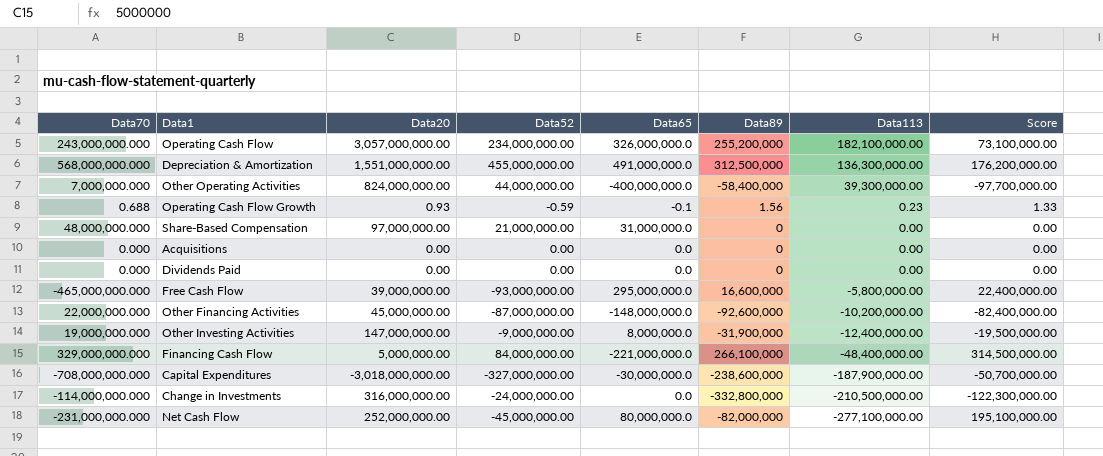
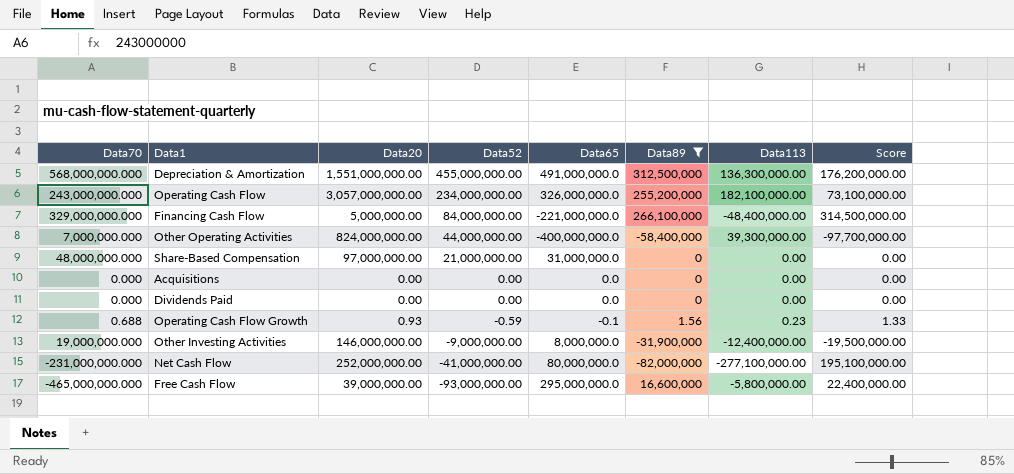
filter: none -> Data89 >= -82,000,000
row order: Data113 descending -> Data52 descending
Other Investing Activities | Data20: 147,000,000.00 -> 146,000,000.00
Net Cash Flow | Data52: -45,000,000.00 -> -41,000,000.00

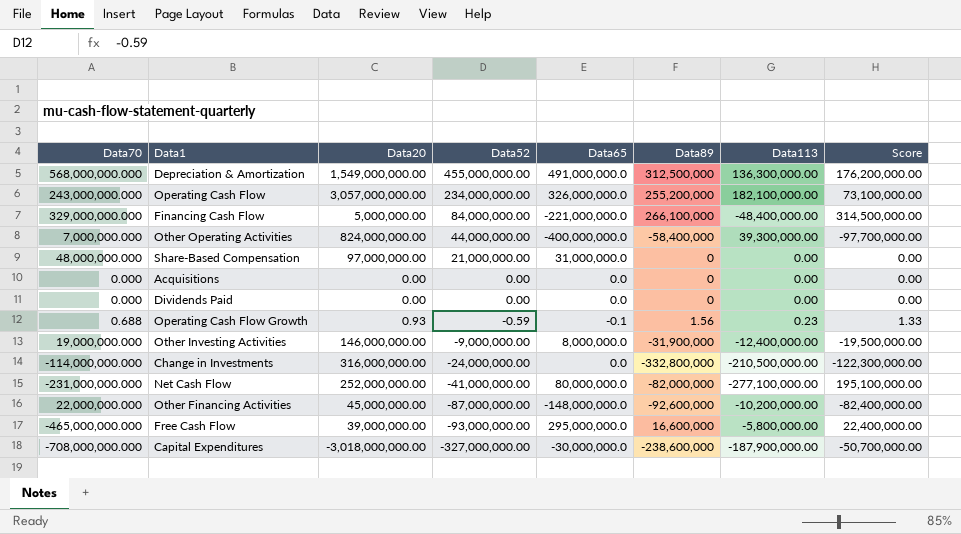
filter: Data89 >= -82,000,000 -> none
Depreciation & Amortization | Data20: 1,551,000,000.00 -> 1,549,000,000.00

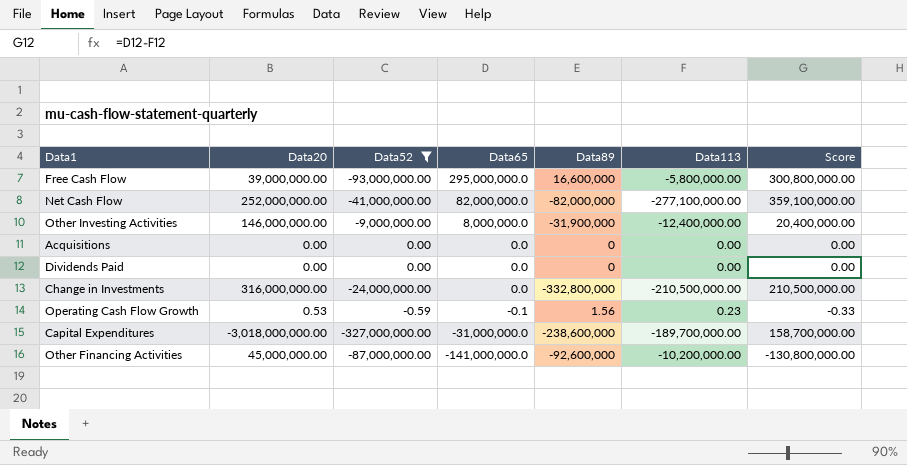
filter: none -> Data52 <= 0.00
row order: Data52 descending -> Data65 descending
column Data70 | position: 1 -> none
column Score | formula: [Data89] - [Data113] -> [Data65] - [Data113]
Net Cash Flow | Data65: 80,000,000.0 -> 82,000,000.0
Operating Cash Flow Growth | Data20: 0.93 -> 0.53
Capital Expenditures | Data65: -30,000,000.0 -> -31,000,000.0
Capital Expenditures | Data113: -187,900,000.00 -> -189,700,000.00
Other Financing Activities | Data65: -148,000,000.0 -> -141,000,000.0

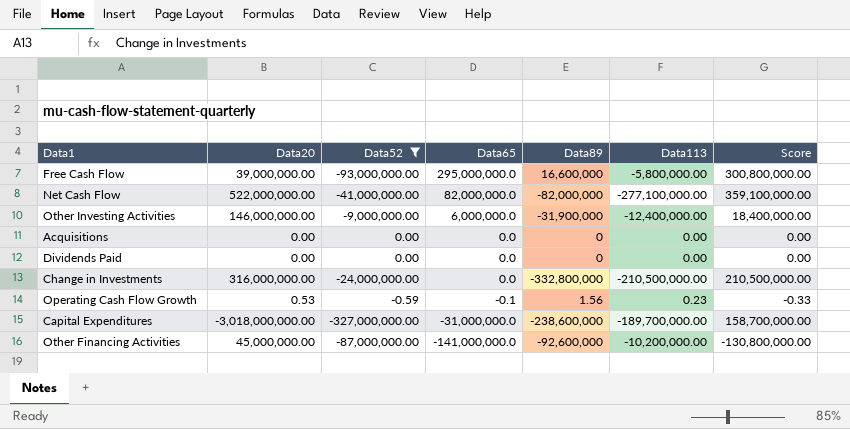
Net Cash Flow | Data20: 252,000,000.00 -> 522,000,000.00
Other Investing Activities | Data65: 8,000,000.0 -> 6,000,000.0
Other Investing Activities | Score: 20,400,000.00 -> 18,400,000.00

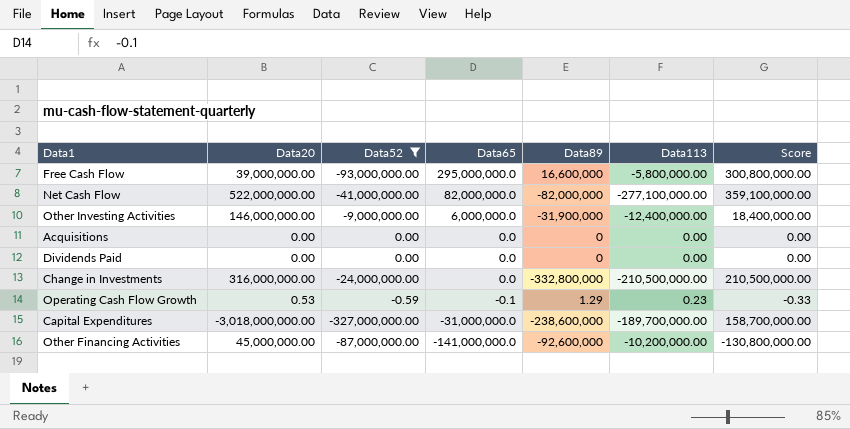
Operating Cash Flow Growth | Data89: 1.56 -> 1.29

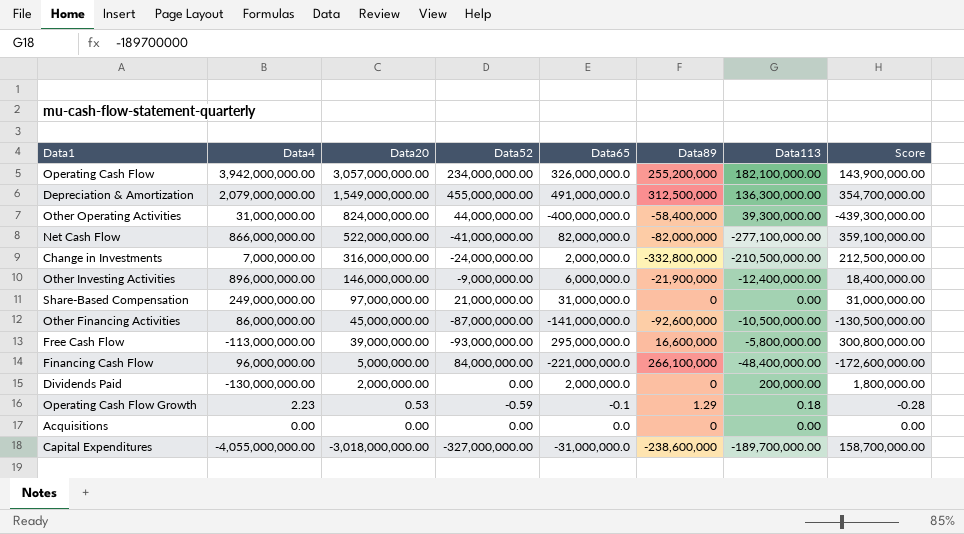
filter: Data52 <= 0.00 -> none
row order: Data65 descending -> Data20 descending
column Data4 | position: none -> 2
Change in Investments | Data65: 0.0 -> 2,000,000.0
Change in Investments | Score: 210,500,000.00 -> 212,500,000.00
Other Investing Activities | Data89: -31,900,000 -> -21,900,000
Other Financing Activities | Data113: -10,200,000.00 -> -10,500,000.00
Other Financing Activities | Score: -130,800,000.00 -> -130,500,000.00
Dividends Paid | Data20: 0.00 -> 2,000,000.00
Dividends Paid | Data65: 0.0 -> 2,000,000.0
Dividends Paid | Data113: 0.00 -> 200,000.00
Dividends Paid | Score: 0.00 -> 1,800,000.00
Operating Cash Flow Growth | Data113: 0.23 -> 0.18
Operating Cash Flow Growth | Score: -0.33 -> -0.28

